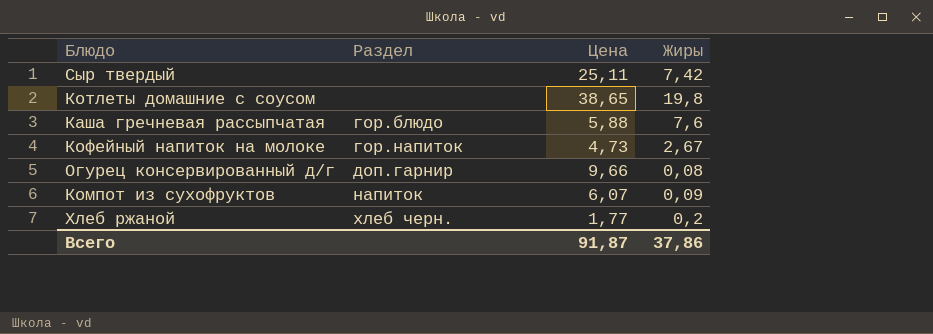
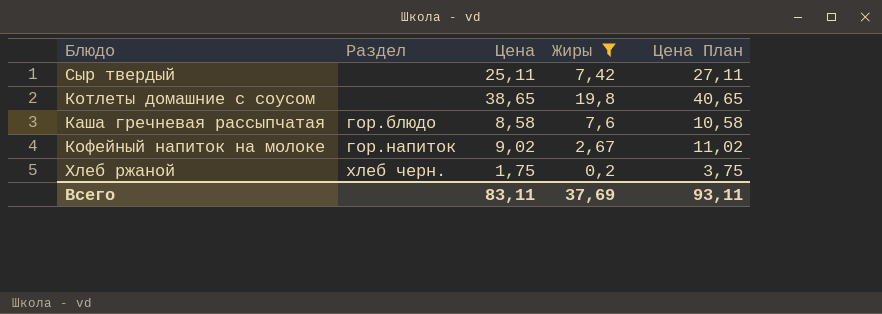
filter: none -> Жиры >= 0,2
column Цена План | formula: none -> [Цена] + 2
Каша гречневая рассыпчатая | Цена: 5,88 -> 8,58
Кофейный напиток на молоке | Цена: 4,73 -> 9,02
Хлеб ржаной | Цена: 1,77 -> 1,75
Всего | Цена: 91,87 -> 83,11
Всего | Жиры: 37,86 -> 37,69

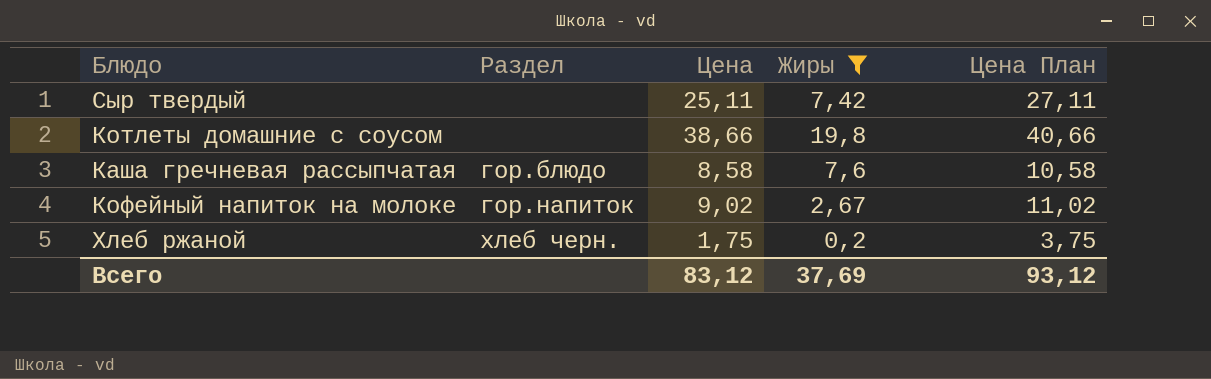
Котлеты домашние с соусом | Цена: 38,65 -> 38,66
Котлеты домашние с соусом | Цена План: 40,65 -> 40,66
Всего | Цена: 83,11 -> 83,12
Всего | Цена План: 93,11 -> 93,12

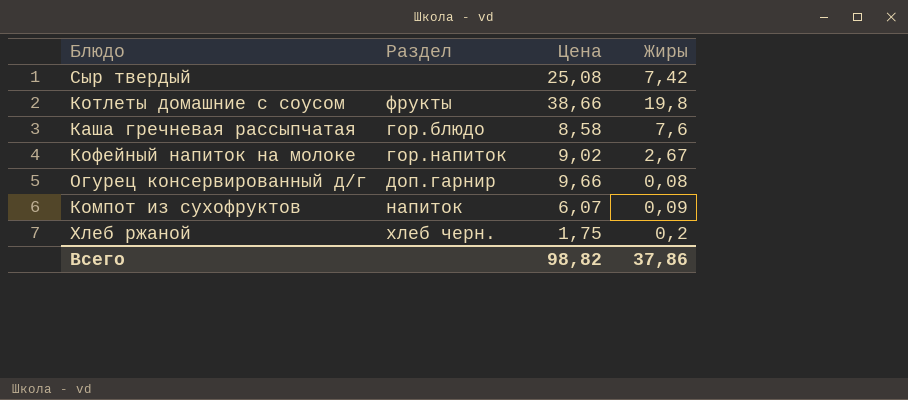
filter: Жиры >= 0,2 -> none
column Цена План | formula: [Цена] + 2 -> none
Сыр твердый | Цена: 25,11 -> 25,08
Котлеты домашние с соусом | Раздел: none -> фрукты
Всего | Цена: 83,12 -> 98,82
Всего | Жиры: 37,69 -> 37,86

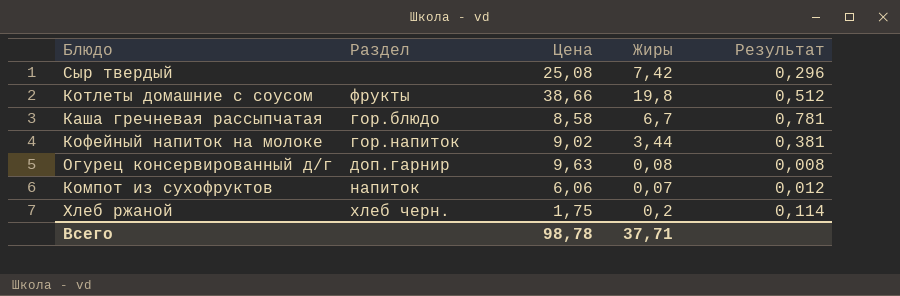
column Результат | formula: none -> [Жиры] / [Цена]
Каша гречневая рассыпчатая | Жиры: 7,6 -> 6,7
Кофейный напиток на молоке | Жиры: 2,67 -> 3,44
Огурец консервированный д/г | Цена: 9,66 -> 9,63
Компот из сухофруктов | Цена: 6,07 -> 6,06
Компот из сухофруктов | Жиры: 0,09 -> 0,07
Всего | Цена: 98,82 -> 98,78
Всего | Жиры: 37,86 -> 37,71

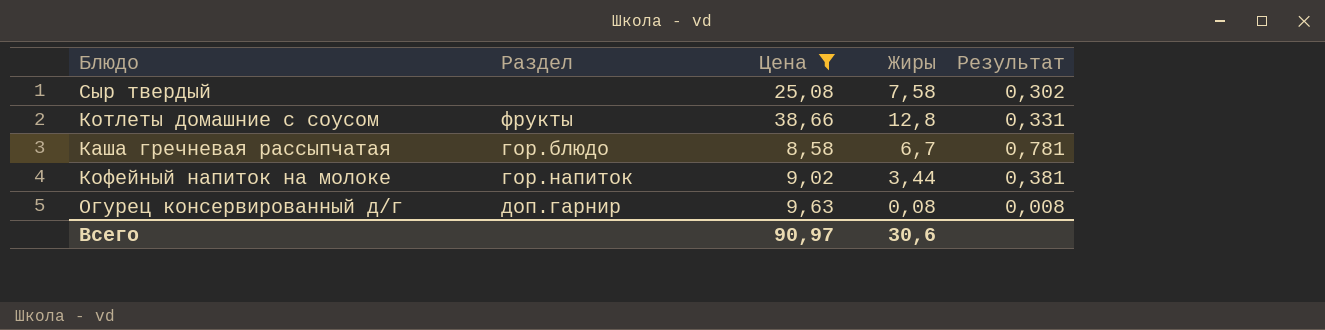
filter: none -> Цена >= 8,58
Сыр твердый | Жиры: 7,42 -> 7,58
Сыр твердый | Результат: 0,296 -> 0,302
Котлеты домашние с соусом | Жиры: 19,8 -> 12,8
Котлеты домашние с соусом | Результат: 0,512 -> 0,331
Всего | Цена: 98,78 -> 90,97
Всего | Жиры: 37,71 -> 30,6

